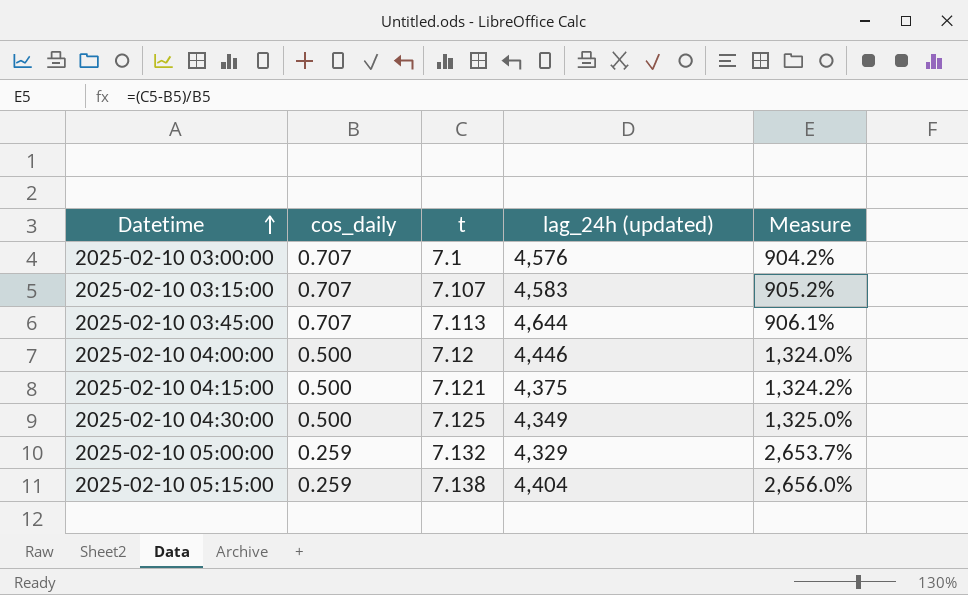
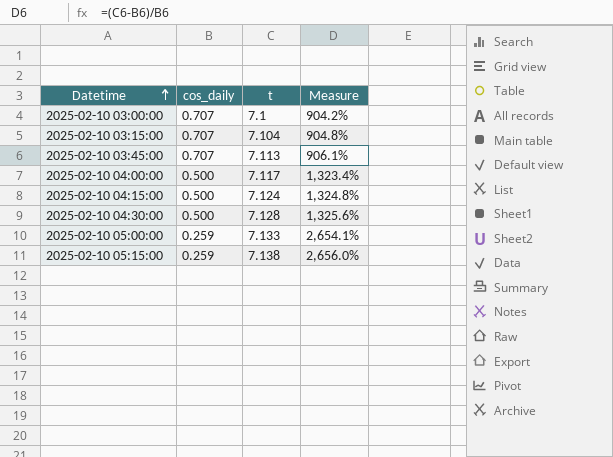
column lag_24h (updated) | position: 4 -> none
2025-02-10 03:15:00 | t: 7.107 -> 7.104
2025-02-10 03:15:00 | Measure: 905.2% -> 904.8%
2025-02-10 04:00:00 | t: 7.12 -> 7.117
2025-02-10 04:00:00 | Measure: 1,324.0% -> 1,323.4%
2025-02-10 04:15:00 | t: 7.121 -> 7.124
2025-02-10 04:15:00 | Measure: 1,324.2% -> 1,324.8%
2025-02-10 04:30:00 | t: 7.125 -> 7.128
2025-02-10 04:30:00 | Measure: 1,325.0% -> 1,325.6%
2025-02-10 05:00:00 | t: 7.132 -> 7.133
2025-02-10 05:00:00 | Measure: 2,653.7% -> 2,654.1%

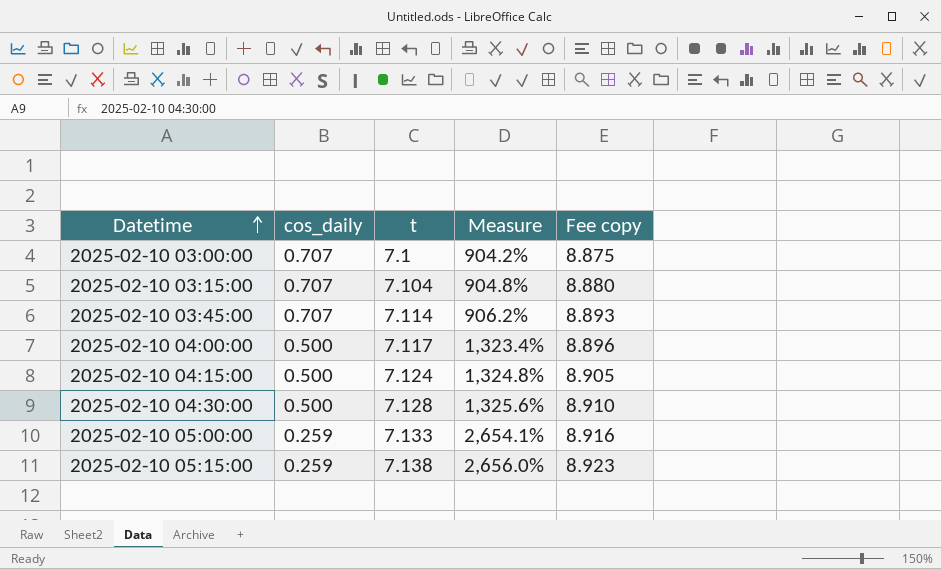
column Fee copy | formula: none -> [t] * 1.25
2025-02-10 03:45:00 | t: 7.113 -> 7.114
2025-02-10 03:45:00 | Measure: 906.1% -> 906.2%

